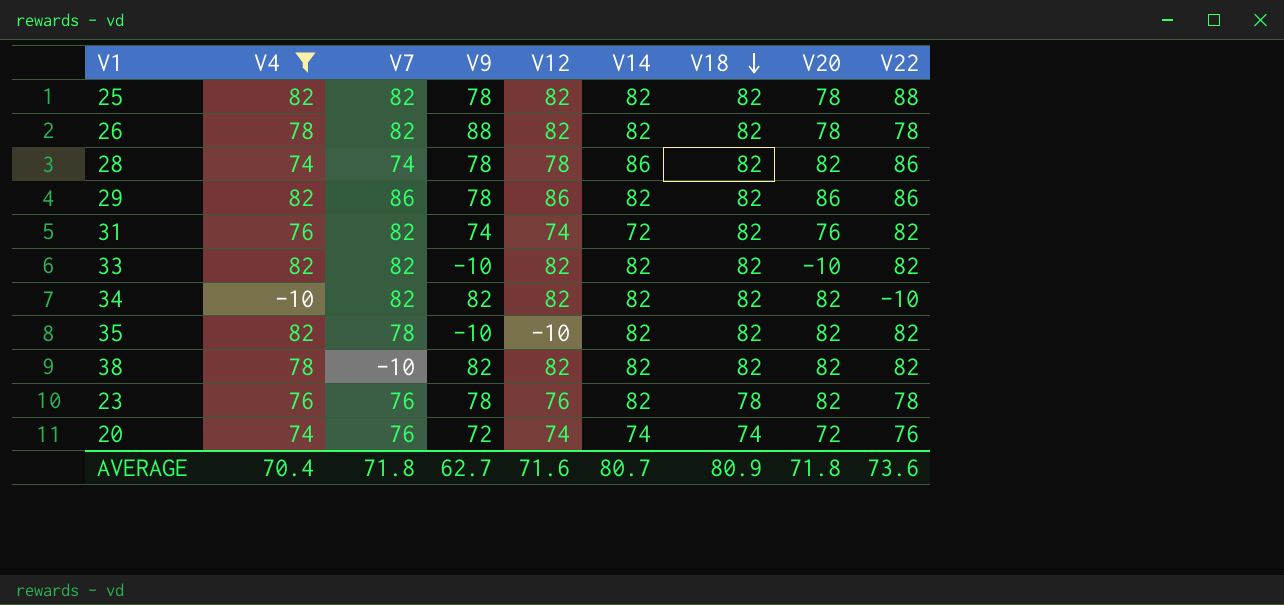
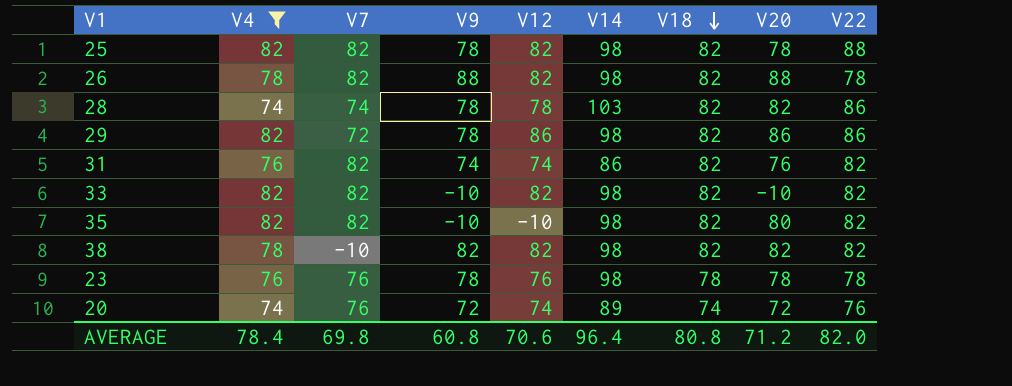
row 34: -10 | 82 | 82 | 82 | 82 | 82 | 82 | -10 -> none
25 | V14: 82 -> 98
26 | V14: 82 -> 98
26 | V20: 78 -> 88
28 | V14: 86 -> 103
29 | V7: 86 -> 72
29 | V14: 82 -> 98
31 | V14: 72 -> 86
33 | V14: 82 -> 98
35 | V7: 78 -> 82
35 | V14: 82 -> 98
35 | V20: 82 -> 80
38 | V14: 82 -> 98
23 | V14: 82 -> 98
23 | V20: 82 -> 78
20 | V14: 74 -> 89
AVERAGE | V4: 70.4 -> 78.4
AVERAGE | V7: 71.8 -> 69.8
AVERAGE | V9: 62.7 -> 60.8
AVERAGE | V12: 71.6 -> 70.6
AVERAGE | V14: 80.7 -> 96.4
AVERAGE | V18: 80.9 -> 80.8
AVERAGE | V20: 71.8 -> 71.2
AVERAGE | V22: 73.6 -> 82.0

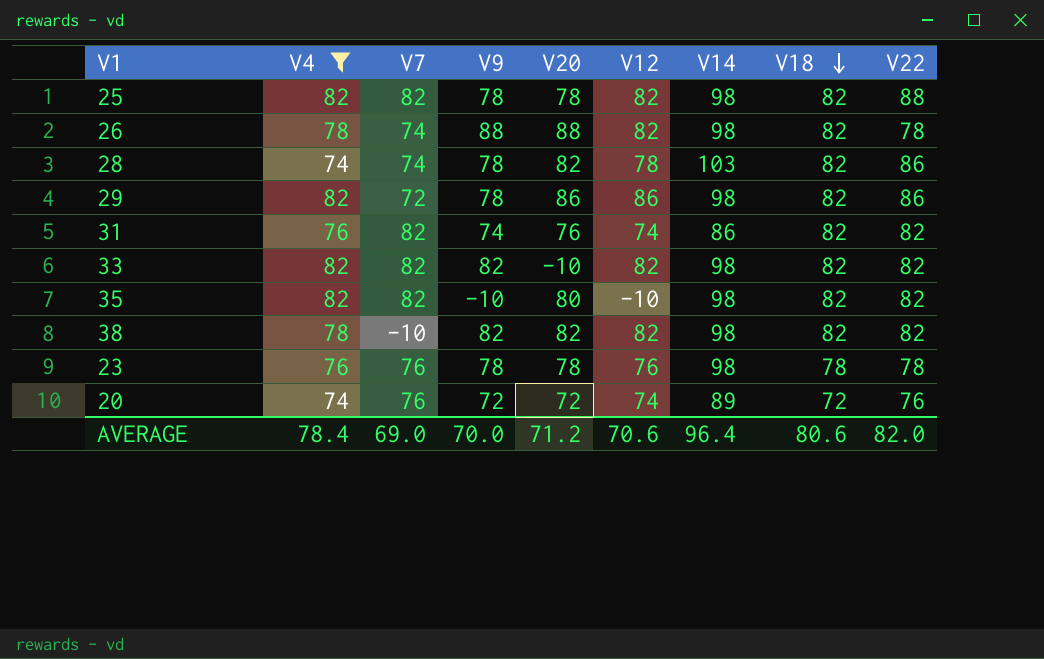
column V20 | position: 8 -> 5
26 | V7: 82 -> 74
33 | V9: -10 -> 82
20 | V18: 74 -> 72
AVERAGE | V7: 69.8 -> 69.0
AVERAGE | V9: 60.8 -> 70.0
AVERAGE | V18: 80.8 -> 80.6

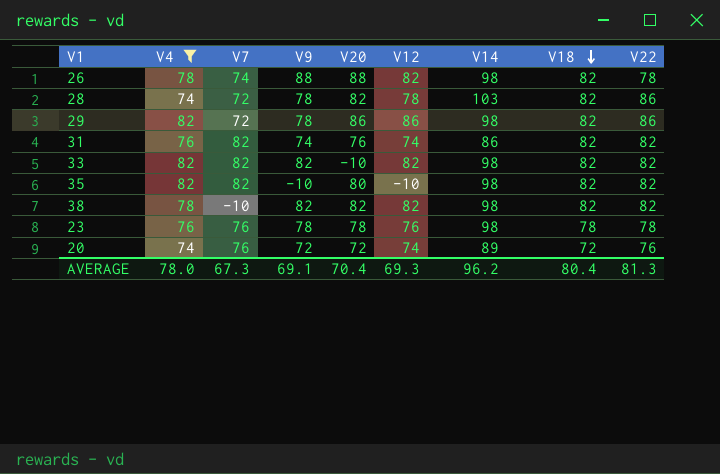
row 25: 82 | 82 | 78 | 78 | 82 | 98 | 82 | 88 -> none
28 | V7: 74 -> 72
AVERAGE | V4: 78.4 -> 78.0
AVERAGE | V7: 69.0 -> 67.3
AVERAGE | V9: 70.0 -> 69.1
AVERAGE | V20: 71.2 -> 70.4
AVERAGE | V12: 70.6 -> 69.3
AVERAGE | V14: 96.4 -> 96.2
AVERAGE | V18: 80.6 -> 80.4
AVERAGE | V22: 82.0 -> 81.3

